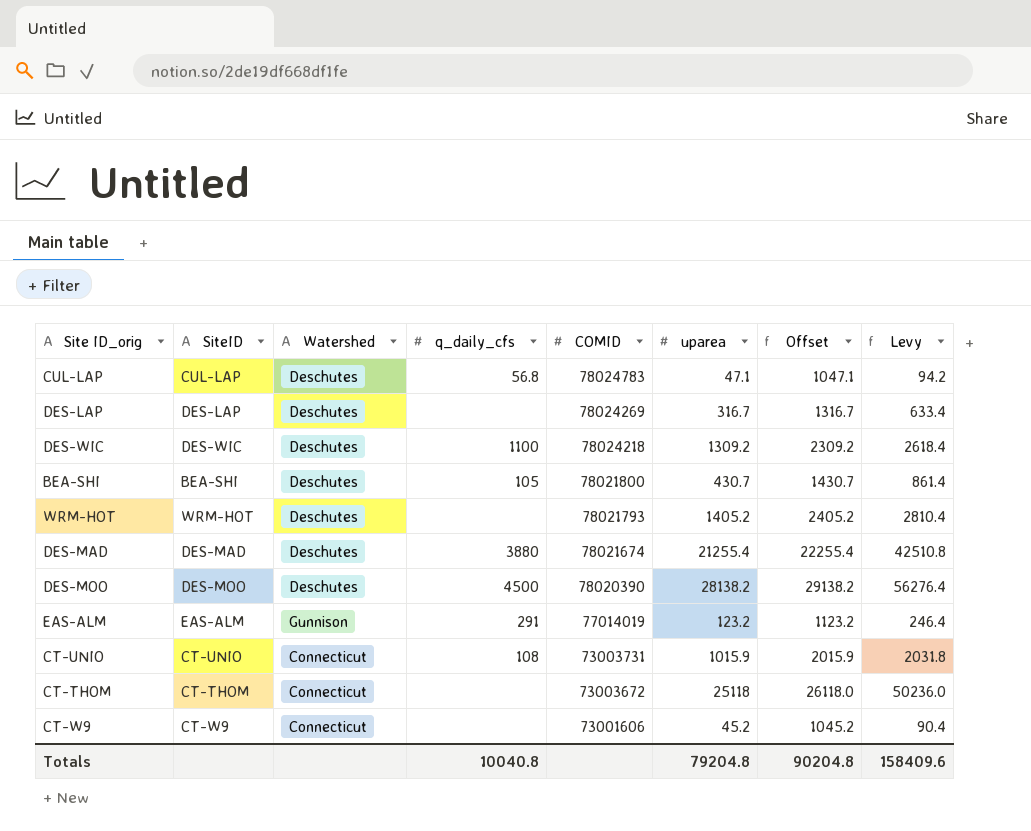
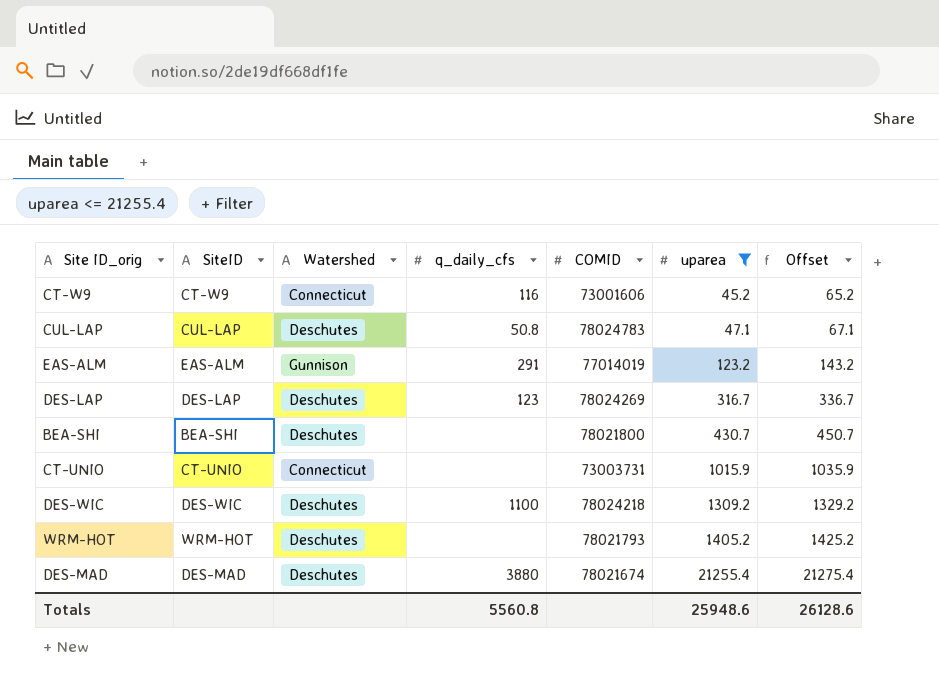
filter: none -> uparea <= 21255.4
row order: COMID descending -> uparea ascending
column Levy | formula: [uparea] * 2 -> none
column Offset | formula: [uparea] + 1000 -> [uparea] + 20
CT-W9 | q_daily_cfs: none -> 116
CUL-LAP | q_daily_cfs: 56.8 -> 50.8
DES-LAP | q_daily_cfs: none -> 123
BEA-SHI | q_daily_cfs: 105 -> none
CT-UNIO | q_daily_cfs: 108 -> none
Totals | q_daily_cfs: 10040.8 -> 5560.8
Totals | uparea: 79204.8 -> 25948.6
Totals | Offset: 90204.8 -> 26128.6

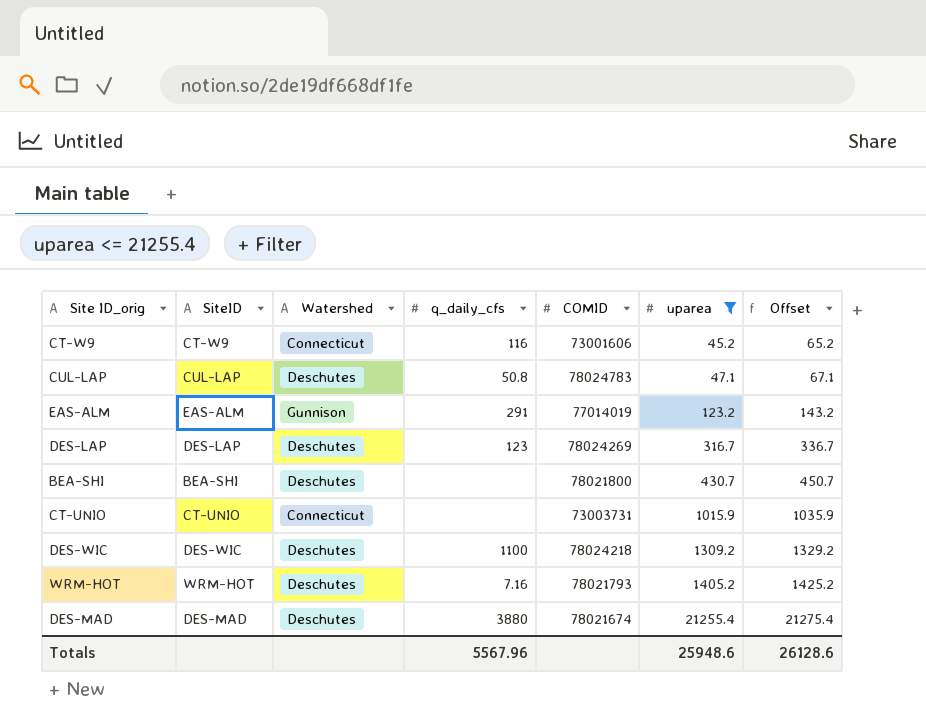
WRM-HOT | q_daily_cfs: none -> 7.16
Totals | q_daily_cfs: 5560.8 -> 5567.96

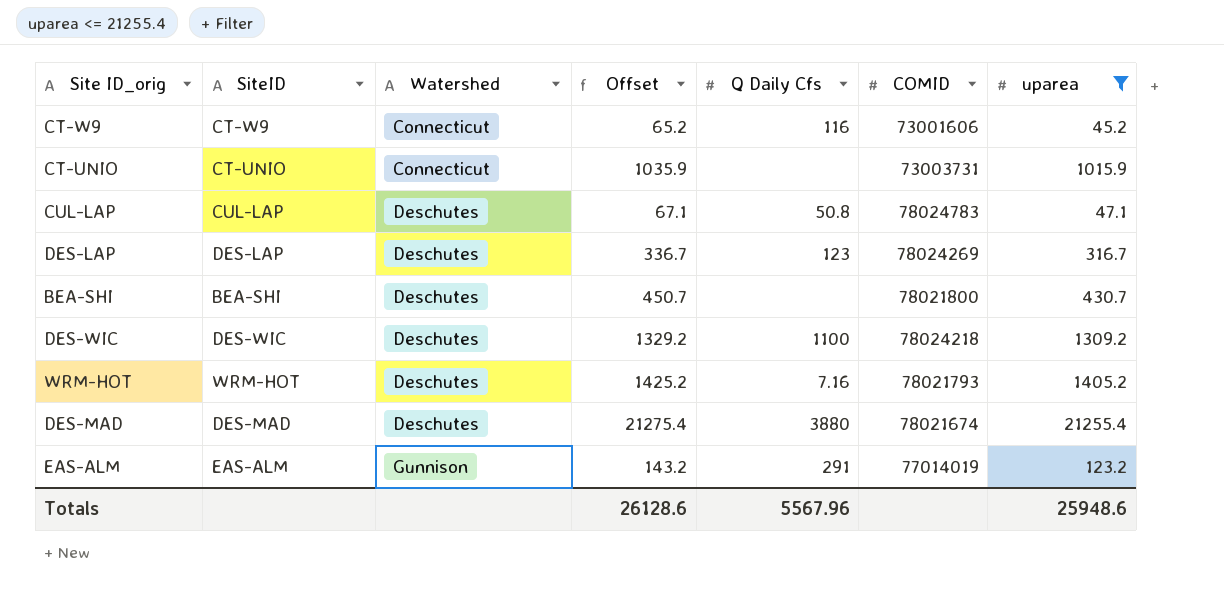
row order: uparea ascending -> Watershed ascending
column Offset | position: 7 -> 4
column name: q_daily_cfs -> Q Daily Cfs

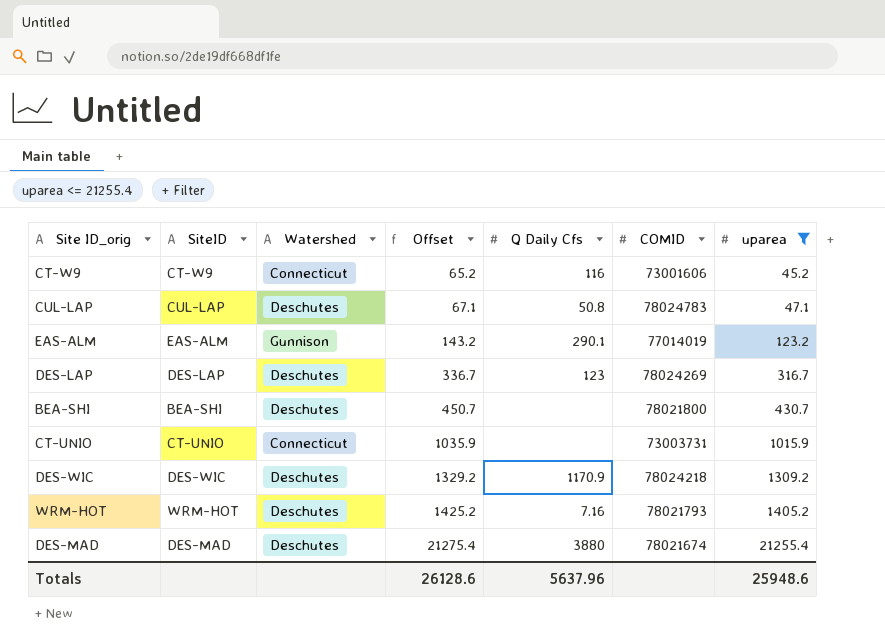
row order: Watershed ascending -> Offset ascending
EAS-ALM | Q Daily Cfs: 291 -> 290.1
DES-WIC | Q Daily Cfs: 1100 -> 1170.9
Totals | Q Daily Cfs: 5567.96 -> 5637.96

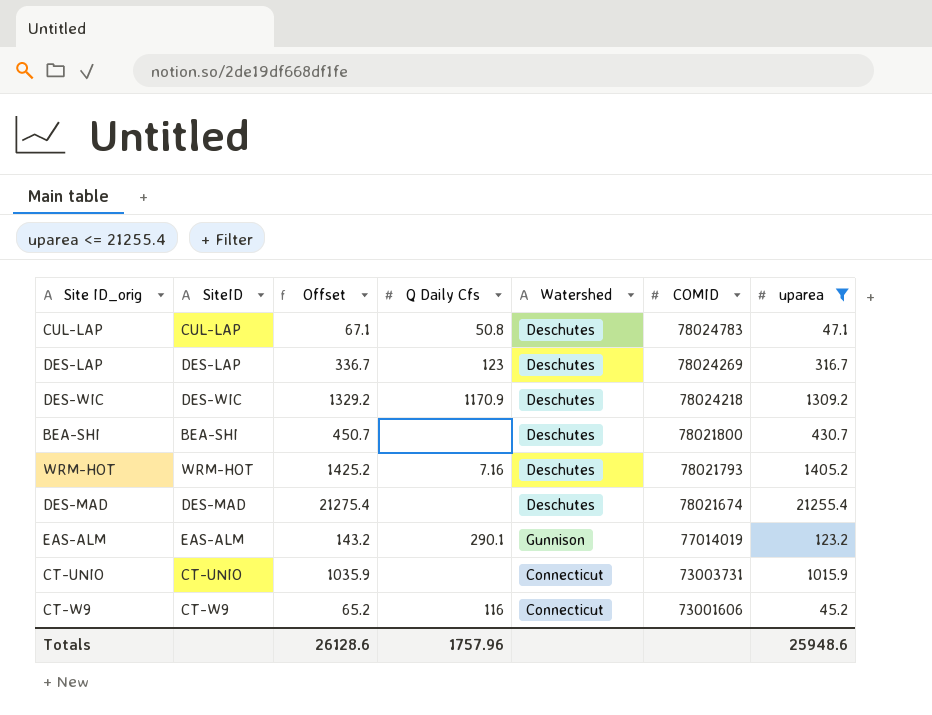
row order: Offset ascending -> COMID descending
column Watershed | position: 3 -> 5
DES-MAD | Q Daily Cfs: 3880 -> none
Totals | Q Daily Cfs: 5637.96 -> 1757.96

